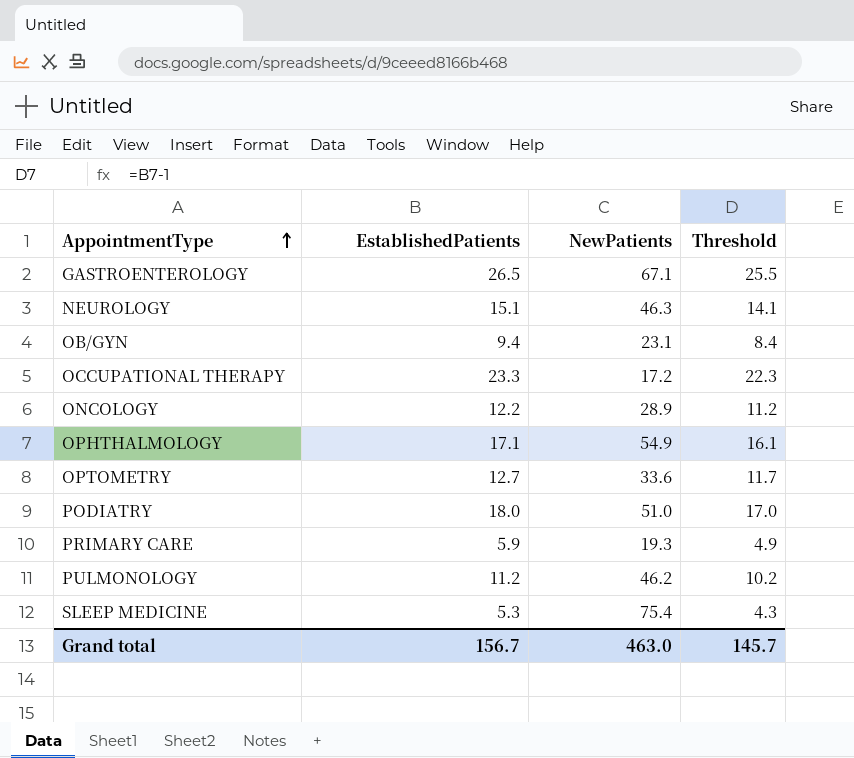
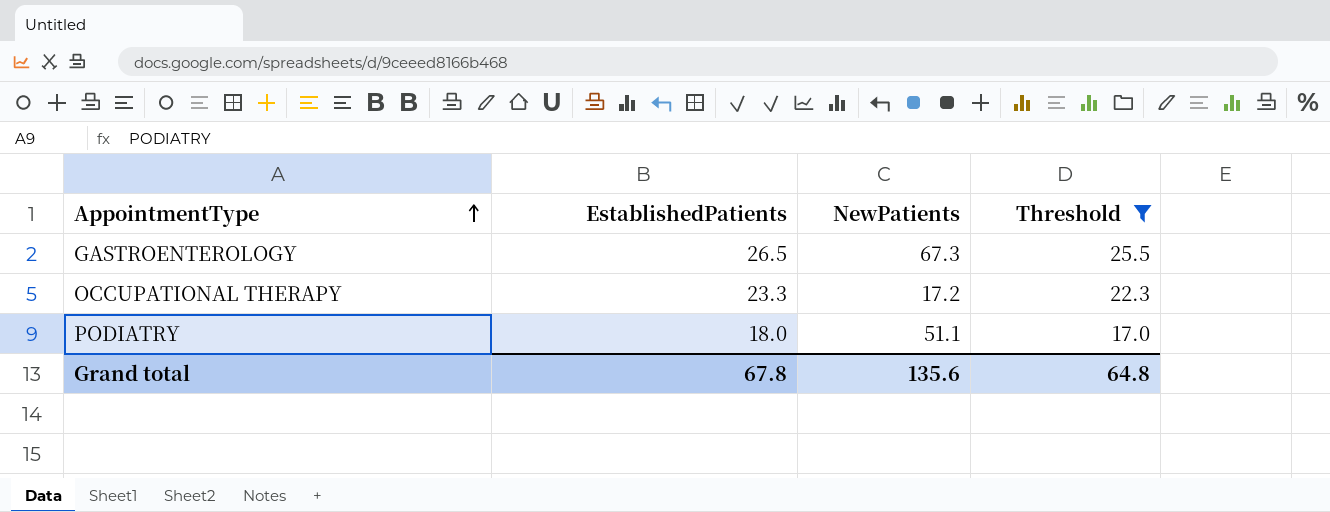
filter: none -> Threshold >= 17.0
GASTROENTEROLOGY | NewPatients: 67.1 -> 67.3
PODIATRY | NewPatients: 51.0 -> 51.1
Grand total | EstablishedPatients: 156.7 -> 67.8
Grand total | NewPatients: 463.0 -> 135.6
Grand total | Threshold: 145.7 -> 64.8

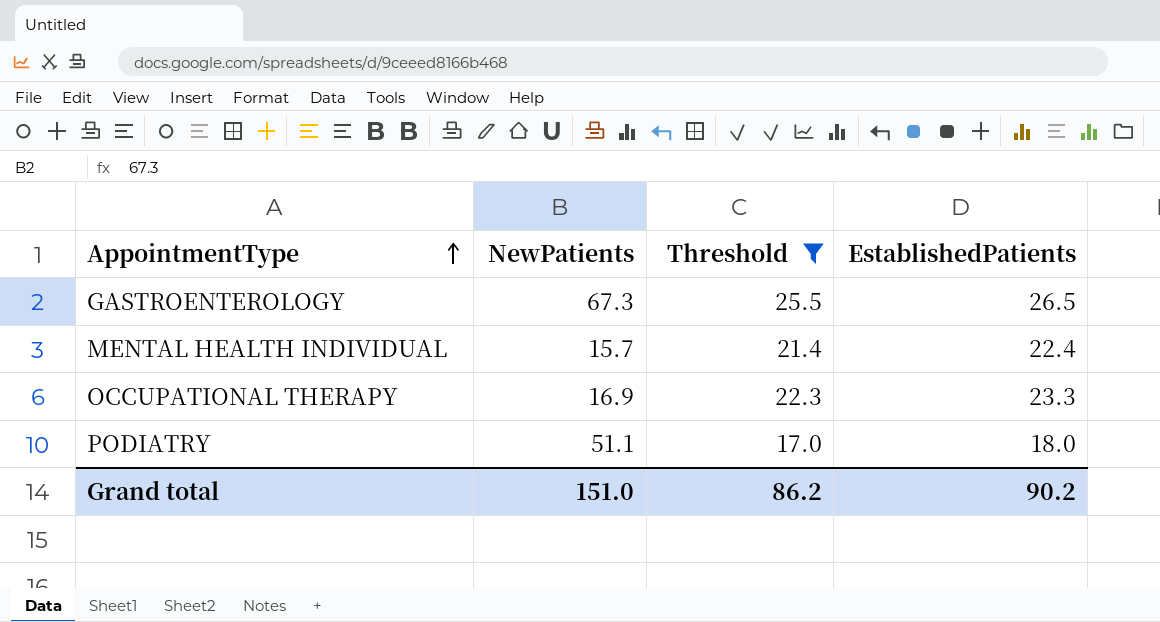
column EstablishedPatients | position: 2 -> 4
row MENTAL HEALTH INDIVIDUAL: none -> 15.7 | 21.4 | 22.4
OCCUPATIONAL THERAPY | NewPatients: 17.2 -> 16.9
Grand total | NewPatients: 135.6 -> 151.0
Grand total | Threshold: 64.8 -> 86.2
Grand total | EstablishedPatients: 67.8 -> 90.2

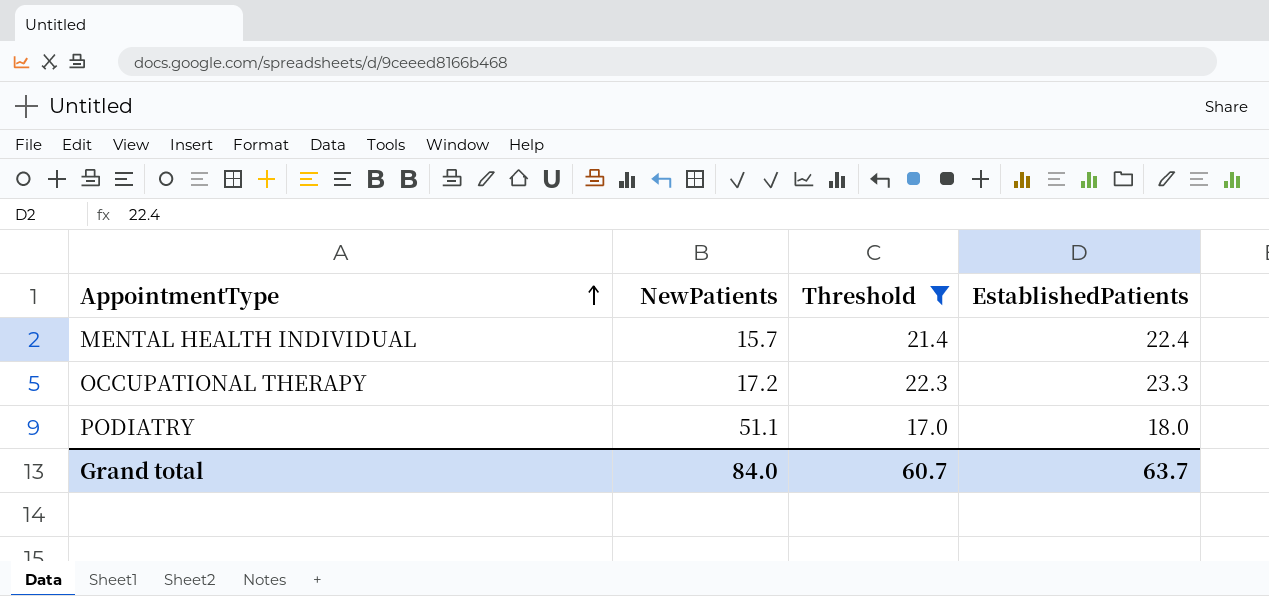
row GASTROENTEROLOGY: 67.3 | 25.5 | 26.5 -> none
OCCUPATIONAL THERAPY | NewPatients: 16.9 -> 17.2
Grand total | NewPatients: 151.0 -> 84.0
Grand total | Threshold: 86.2 -> 60.7
Grand total | EstablishedPatients: 90.2 -> 63.7

